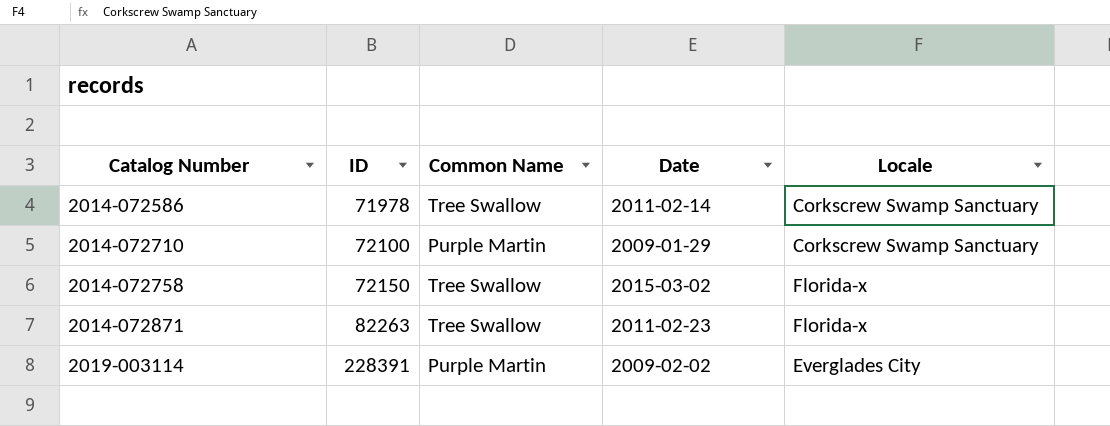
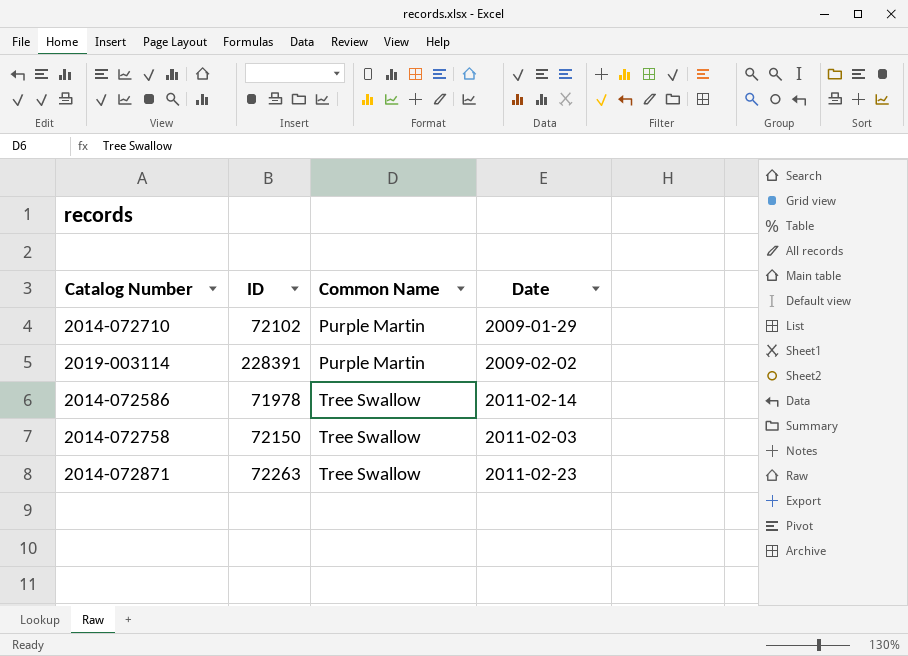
row order: Catalog Number ascending -> Common Name ascending
column Locale | position: 5 -> none
2014-072710 | ID: 72100 -> 72102
2014-072758 | Date: 2015-03-02 -> 2011-02-03
2014-072871 | ID: 82263 -> 72263

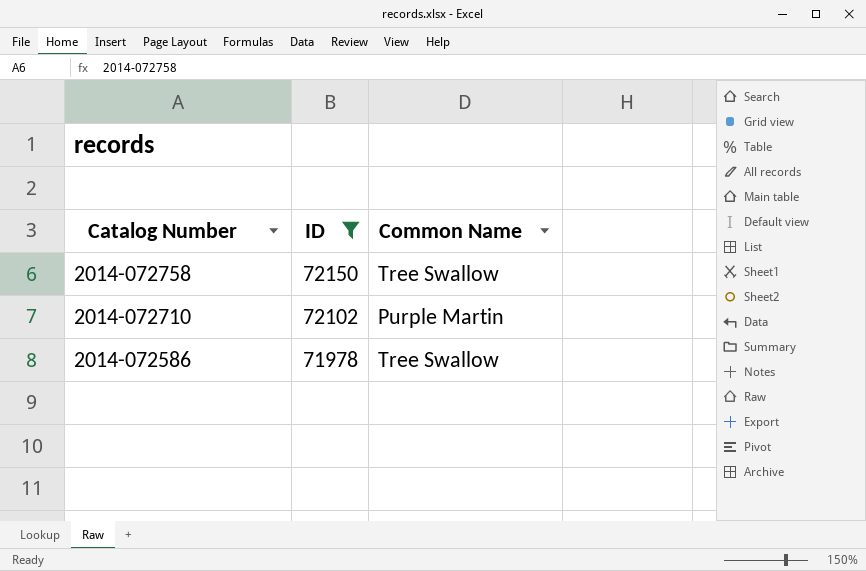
filter: none -> ID <= 72150
row order: Common Name ascending -> Catalog Number descending
column Date | position: 4 -> none

